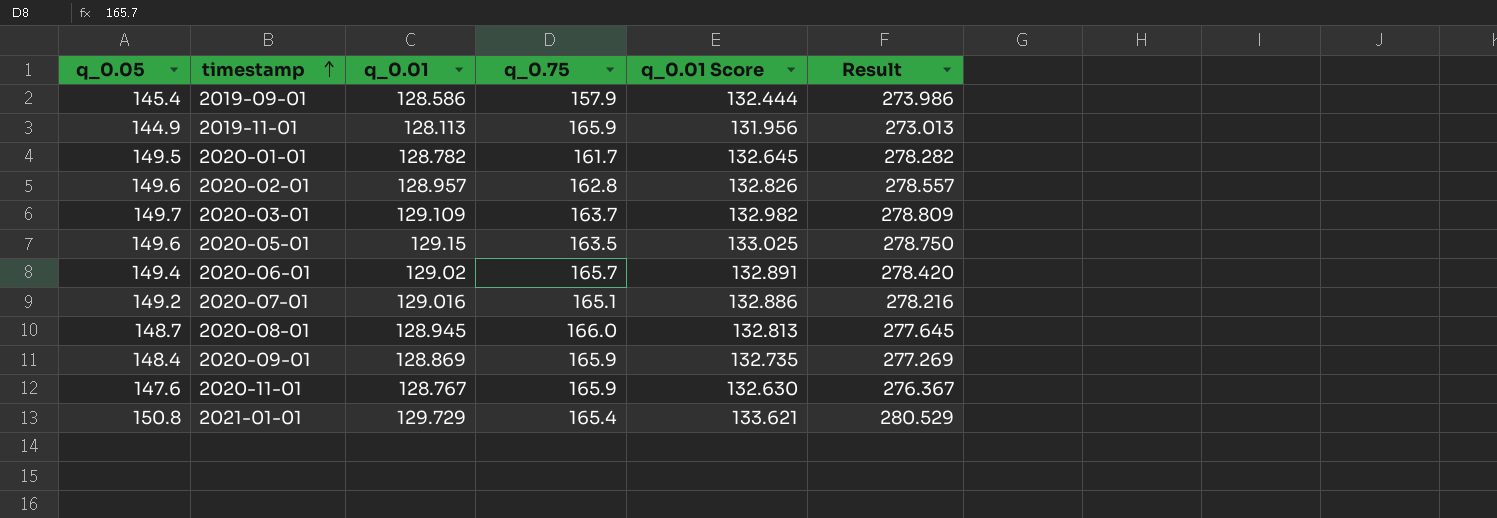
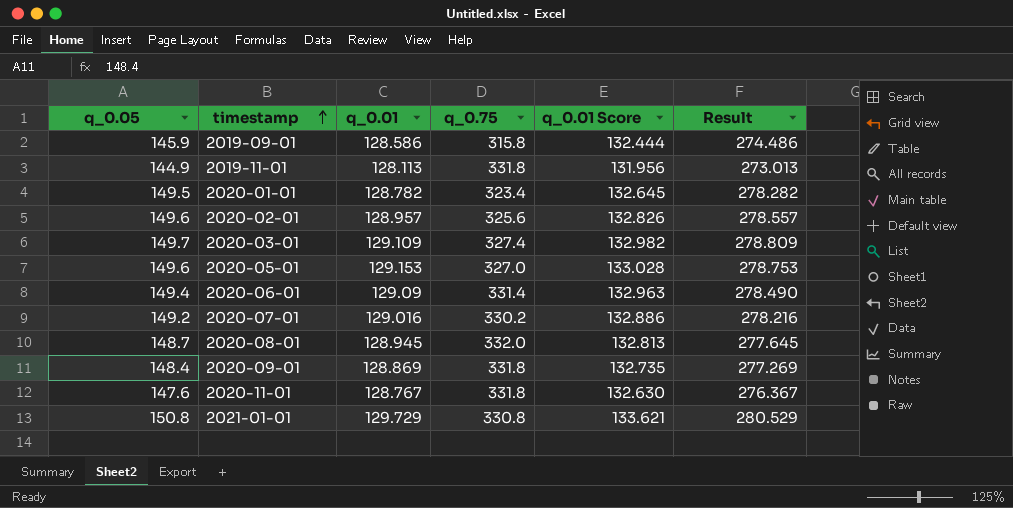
2019-09-01 | q_0.05: 145.4 -> 145.9
2019-09-01 | q_0.75: 157.9 -> 315.8
2019-09-01 | Result: 273.986 -> 274.486
2019-11-01 | q_0.75: 165.9 -> 331.8
2020-01-01 | q_0.75: 161.7 -> 323.4
2020-02-01 | q_0.75: 162.8 -> 325.6
2020-03-01 | q_0.75: 163.7 -> 327.4
2020-05-01 | q_0.01: 129.15 -> 129.153
2020-05-01 | q_0.75: 163.5 -> 327.0
2020-05-01 | q_0.01 Score: 133.025 -> 133.028
2020-05-01 | Result: 278.750 -> 278.753
2020-06-01 | q_0.01: 129.02 -> 129.09
2020-06-01 | q_0.75: 165.7 -> 331.4
2020-06-01 | q_0.01 Score: 132.891 -> 132.963
2020-06-01 | Result: 278.420 -> 278.490
2020-07-01 | q_0.75: 165.1 -> 330.2
2020-08-01 | q_0.75: 166.0 -> 332.0
2020-09-01 | q_0.75: 165.9 -> 331.8
2020-11-01 | q_0.75: 165.9 -> 331.8
2021-01-01 | q_0.75: 165.4 -> 330.8

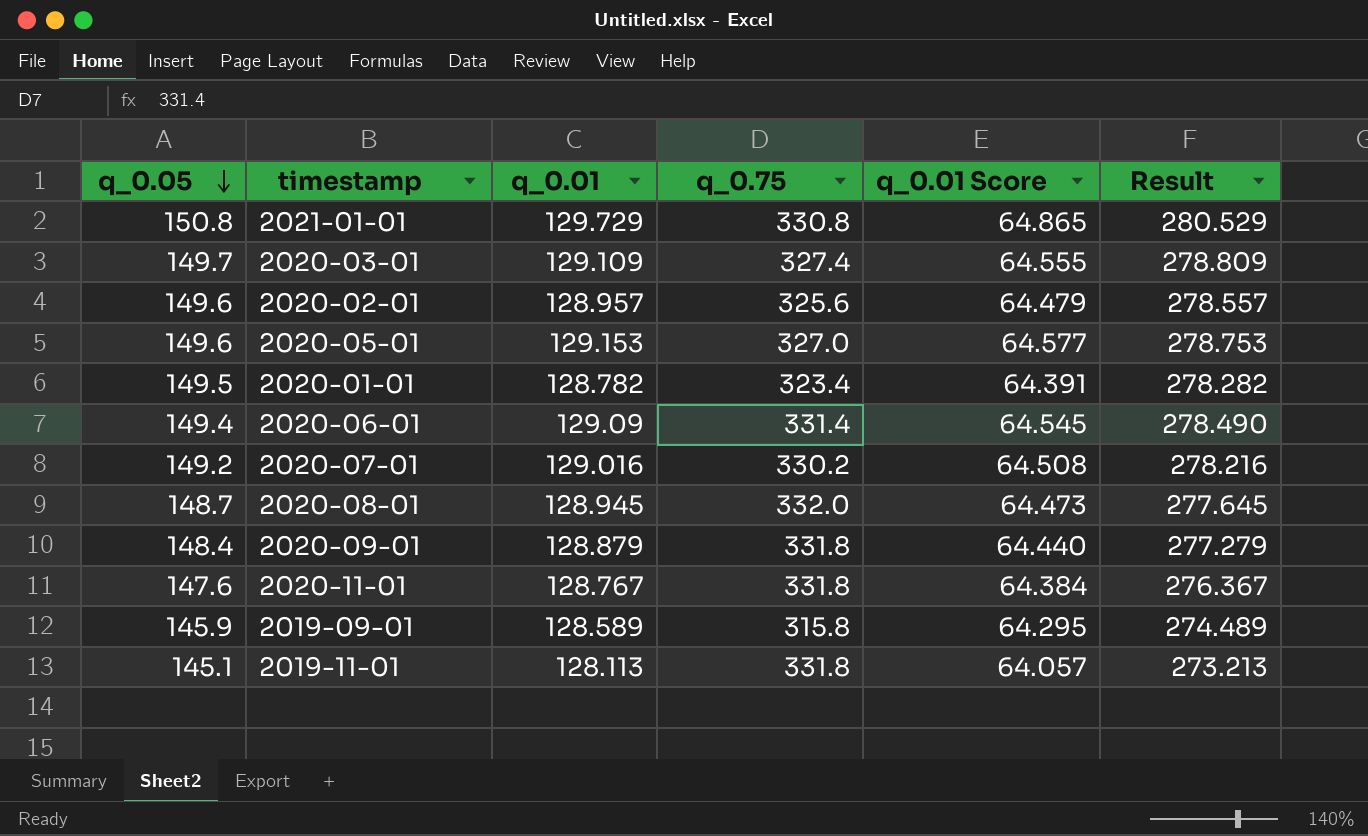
row order: timestamp ascending -> q_0.05 descending
column q_0.01 Score | formula: [q_0.01] * 1.03 -> [q_0.01] * 0.5
2020-09-01 | q_0.01: 128.869 -> 128.879
2020-09-01 | Result: 277.269 -> 277.279
2019-09-01 | q_0.01: 128.586 -> 128.589
2019-09-01 | Result: 274.486 -> 274.489
2019-11-01 | q_0.05: 144.9 -> 145.1
2019-11-01 | Result: 273.013 -> 273.213

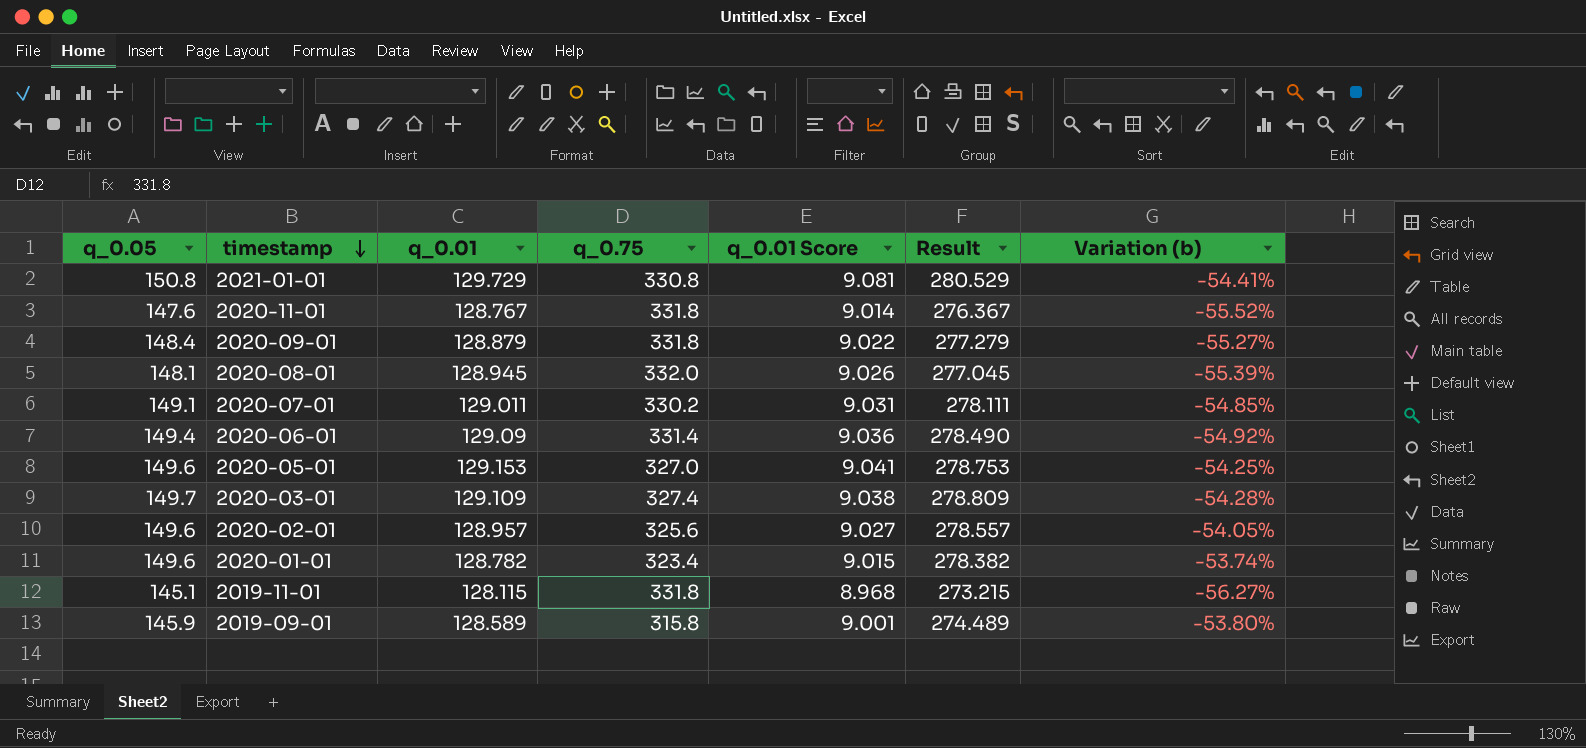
row order: q_0.05 descending -> timestamp descending
column q_0.01 Score | formula: [q_0.01] * 0.5 -> [q_0.01] * 0.07
column Variation (b) | formula: none -> ([q_0.05] - [q_0.75]) / [q_0.75]
2020-08-01 | q_0.05: 148.7 -> 148.1
2020-08-01 | Result: 277.645 -> 277.045
2020-07-01 | q_0.05: 149.2 -> 149.1
2020-07-01 | q_0.01: 129.016 -> 129.011
2020-07-01 | Result: 278.216 -> 278.111
2020-01-01 | q_0.05: 149.5 -> 149.6
2020-01-01 | Result: 278.282 -> 278.382
2019-11-01 | q_0.01: 128.113 -> 128.115
2019-11-01 | Result: 273.213 -> 273.215

